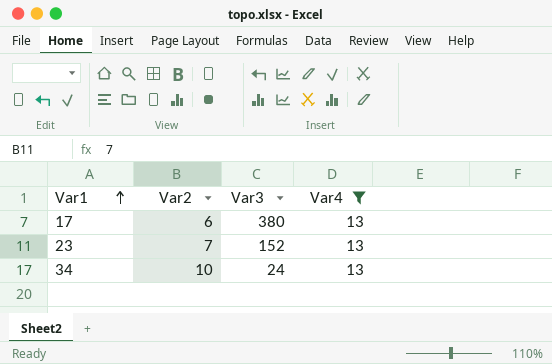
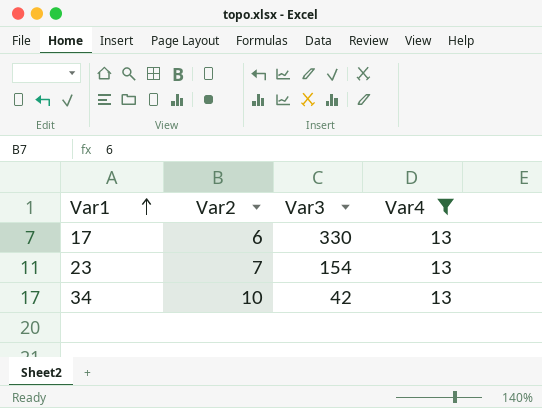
17 | Var3: 380 -> 330
23 | Var3: 152 -> 154
34 | Var3: 24 -> 42

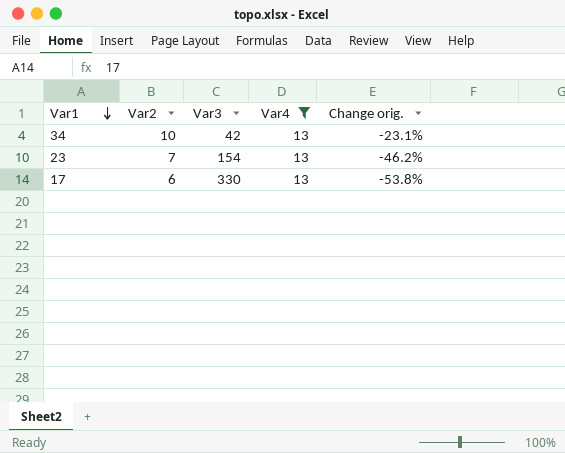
row order: Var1 ascending -> Var1 descending
column Change orig. | formula: none -> ([Var2] - [Var4]) / [Var4]

